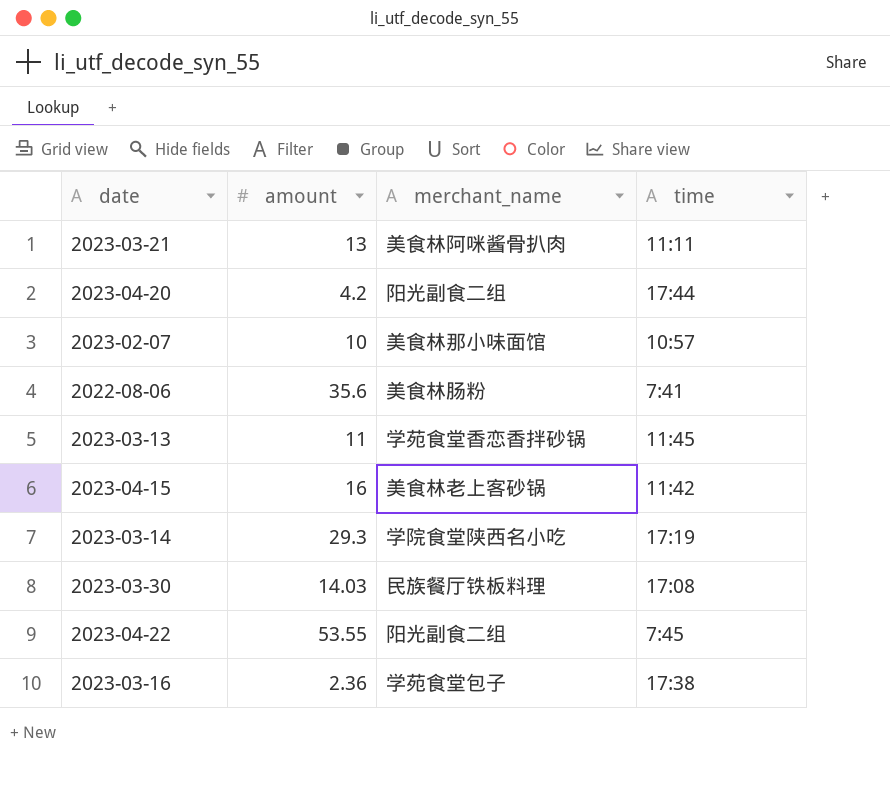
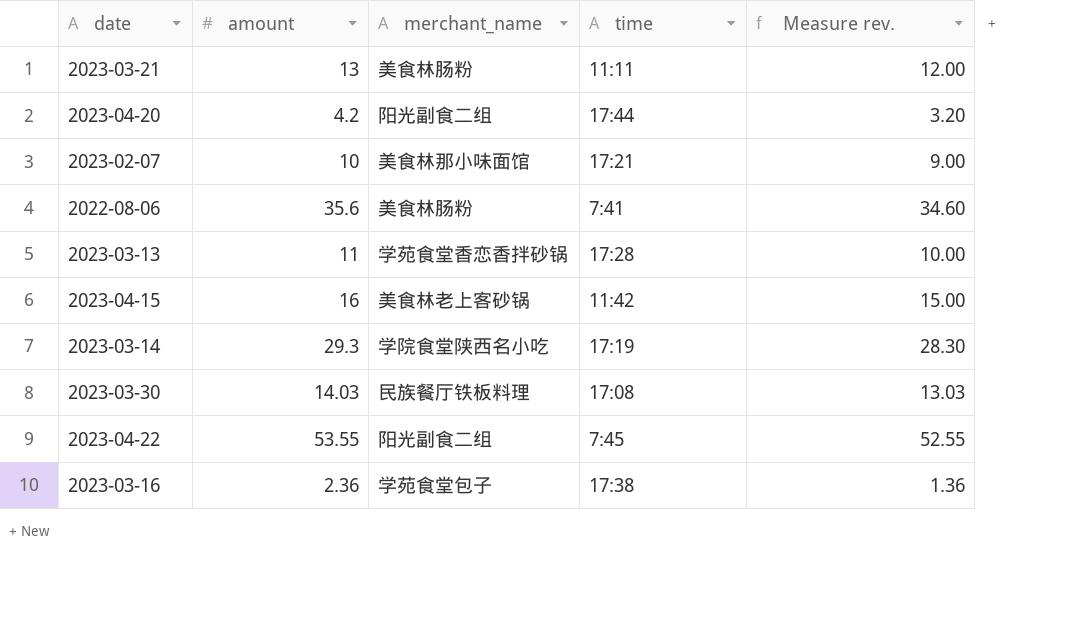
column Measure rev. | formula: none -> [amount] - 1
2023-03-21 | merchant_name: 美食林阿咪酱骨扒肉 -> 美食林肠粉
2023-02-07 | time: 10:57 -> 17:21
2023-03-13 | time: 11:45 -> 17:28

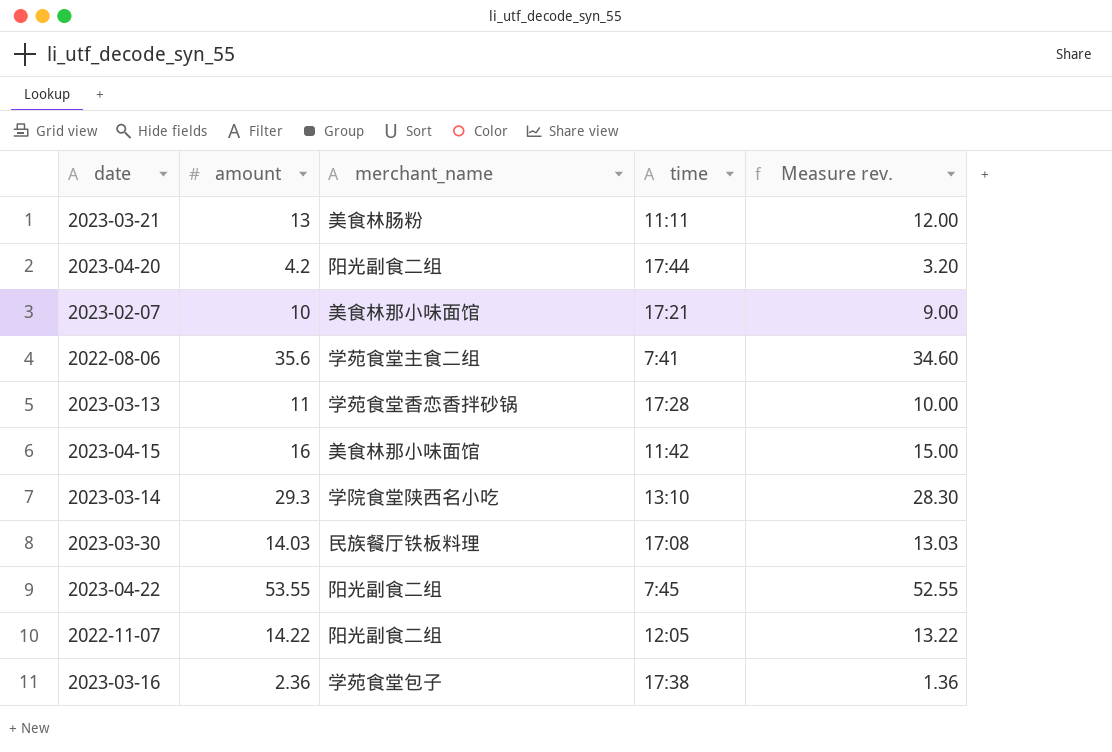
2022-08-06 | merchant_name: 美食林肠粉 -> 学苑食堂主食二组
2023-04-15 | merchant_name: 美食林老上客砂锅 -> 美食林那小味面馆
2023-03-14 | time: 17:19 -> 13:10
row 2022-11-07: none -> 14.22 | 阳光副食二组 | 12:05 | 13.22

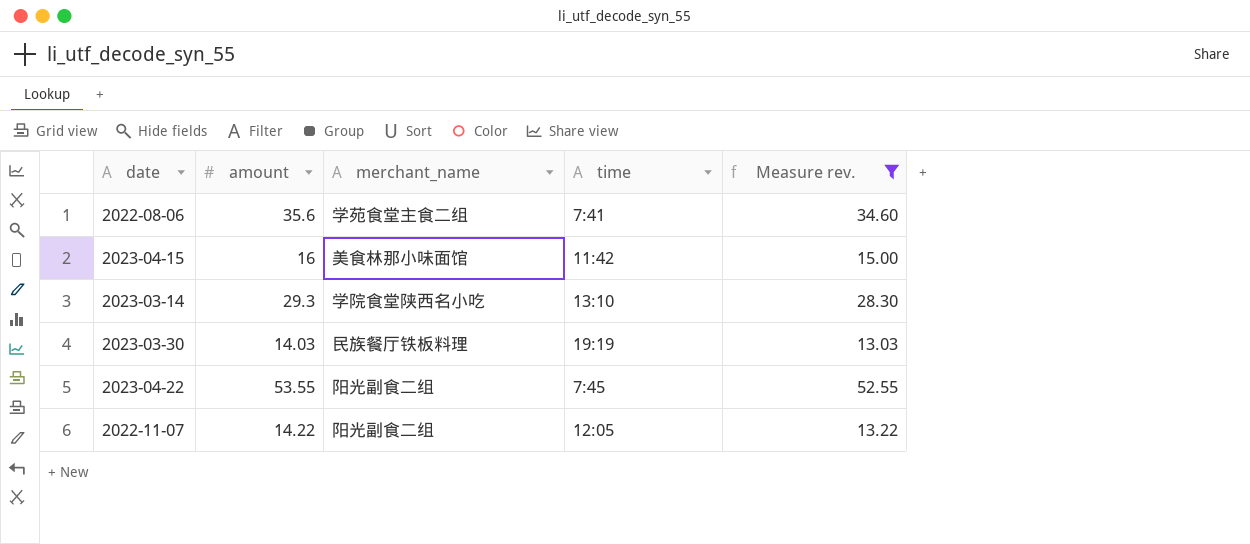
filter: none -> Measure rev. >= 13.03
2023-03-30 | time: 17:08 -> 19:19

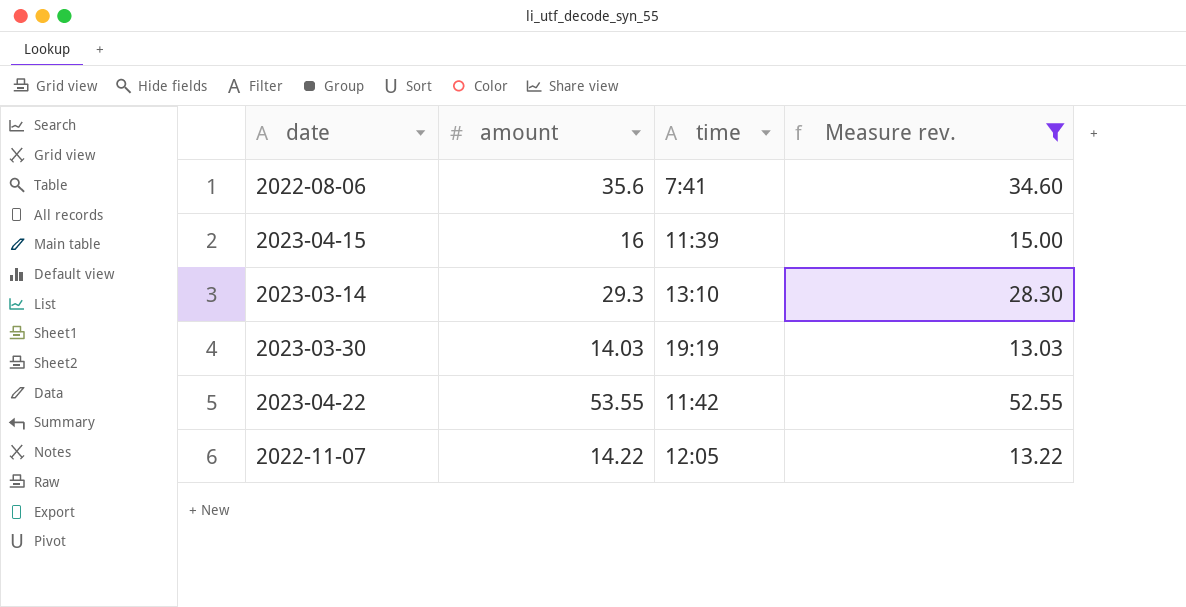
column merchant_name | position: 3 -> none
2023-04-15 | time: 11:42 -> 11:39
2023-04-22 | time: 7:45 -> 11:42

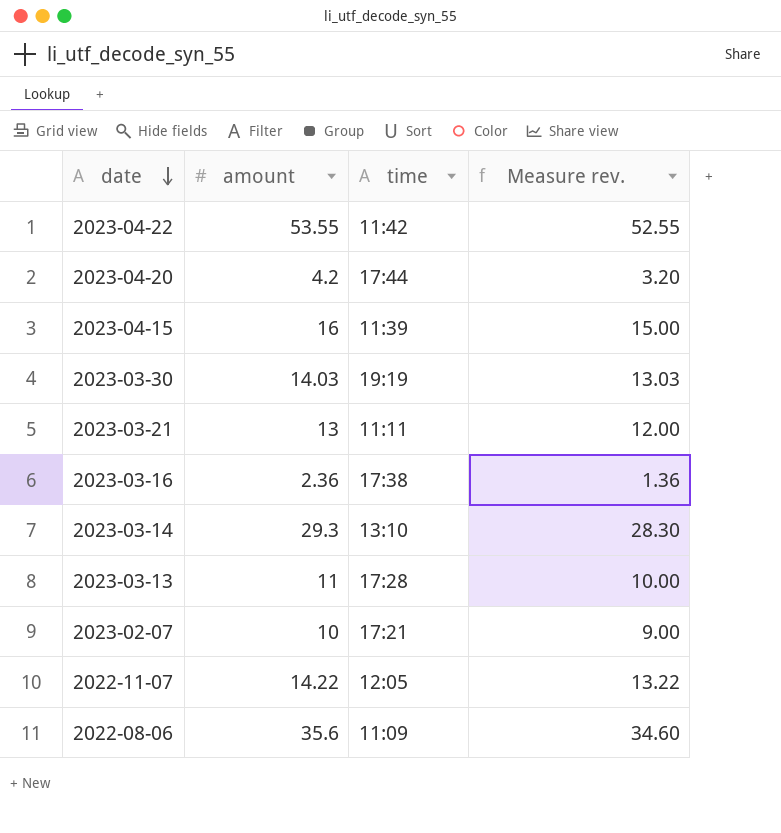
filter: Measure rev. >= 13.03 -> none
row order: none -> date descending
2022-08-06 | time: 7:41 -> 11:09

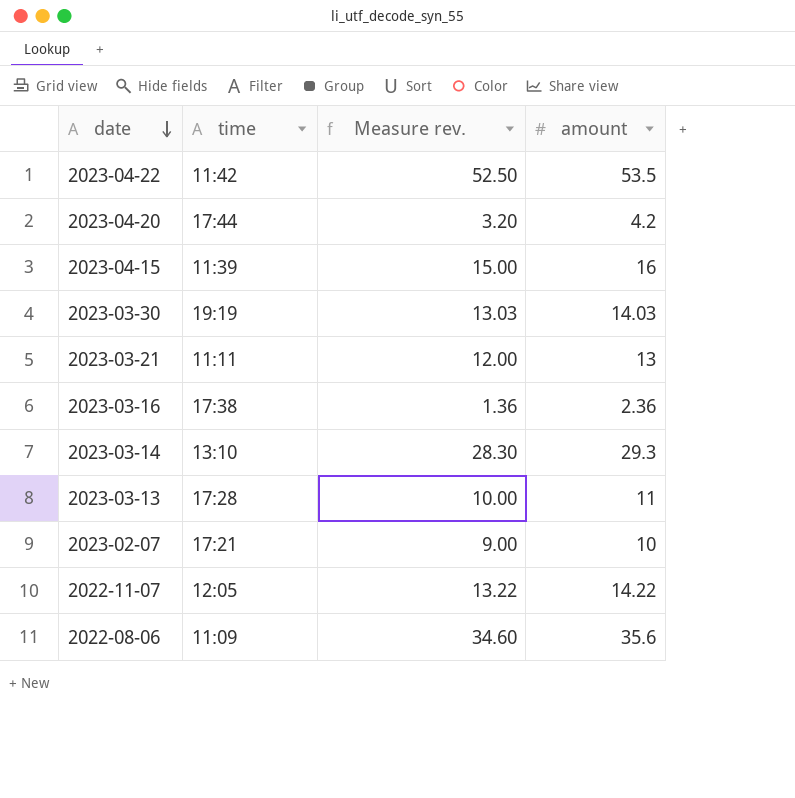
column amount | position: 2 -> 4
2023-04-22 | Measure rev.: 52.55 -> 52.50
2023-04-22 | amount: 53.55 -> 53.5

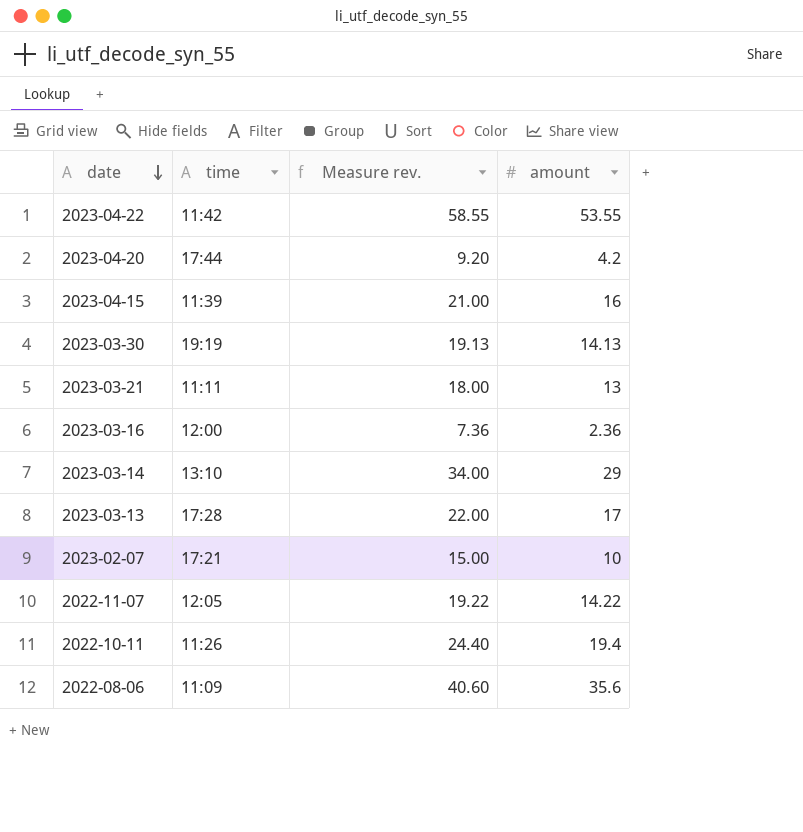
column Measure rev. | formula: [amount] - 1 -> [amount] + 5
2023-04-22 | amount: 53.5 -> 53.55
2023-03-30 | amount: 14.03 -> 14.13
2023-03-16 | time: 17:38 -> 12:00
2023-03-14 | amount: 29.3 -> 29
2023-03-13 | amount: 11 -> 17
row 2022-10-11: none -> 11:26 | 24.40 | 19.4

